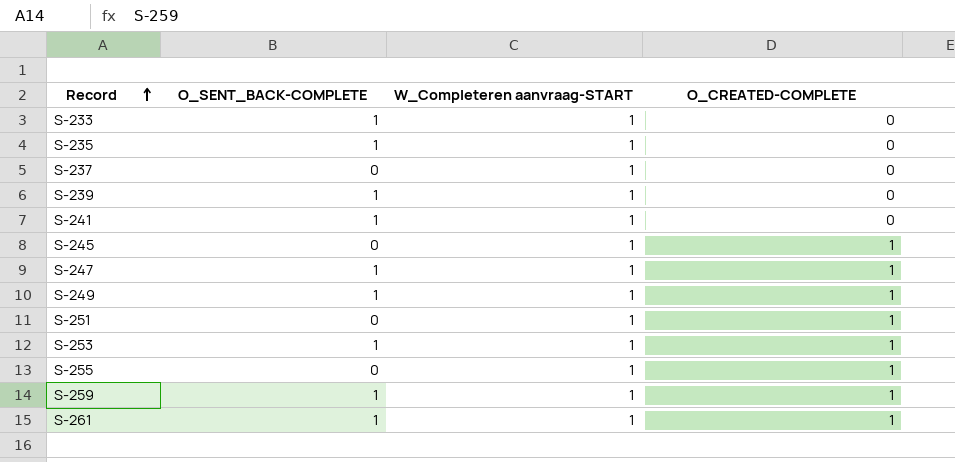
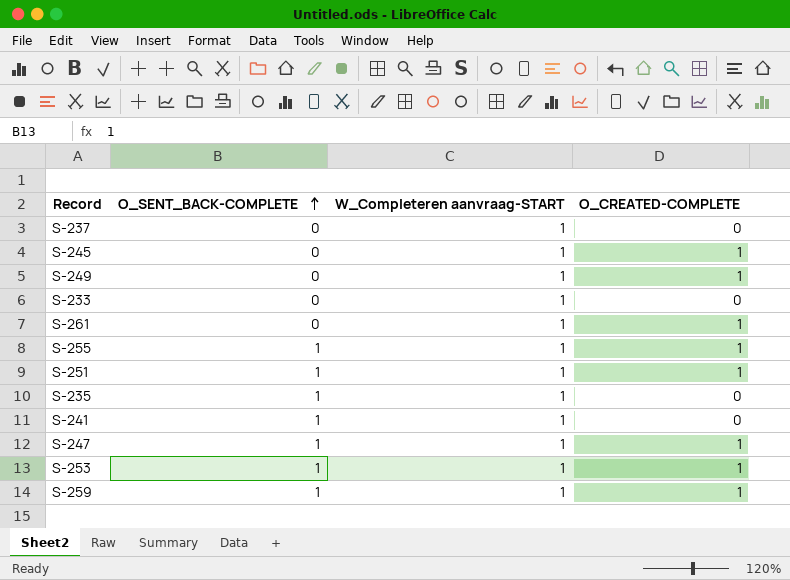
row order: Record ascending -> O_SENT_BACK-COMPLETE ascending
row S-239: 1 | 1 | 0 -> none
S-249 | O_SENT_BACK-COMPLETE: 1 -> 0
S-233 | O_SENT_BACK-COMPLETE: 1 -> 0
S-261 | O_SENT_BACK-COMPLETE: 1 -> 0
S-255 | O_SENT_BACK-COMPLETE: 0 -> 1
S-251 | O_SENT_BACK-COMPLETE: 0 -> 1

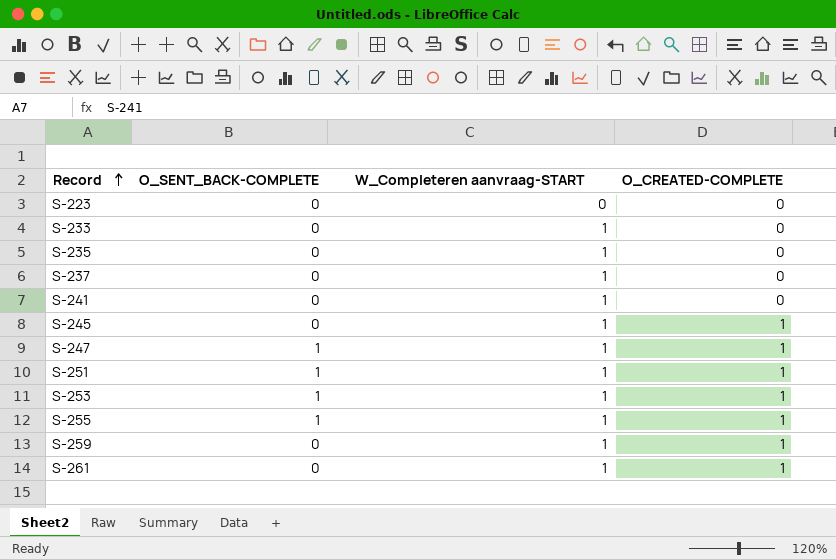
row order: O_SENT_BACK-COMPLETE ascending -> Record ascending
row S-249: 0 | 1 | 1 -> none
row S-223: none -> 0 | 0 | 0
S-235 | O_SENT_BACK-COMPLETE: 1 -> 0
S-241 | O_SENT_BACK-COMPLETE: 1 -> 0
S-259 | O_SENT_BACK-COMPLETE: 1 -> 0

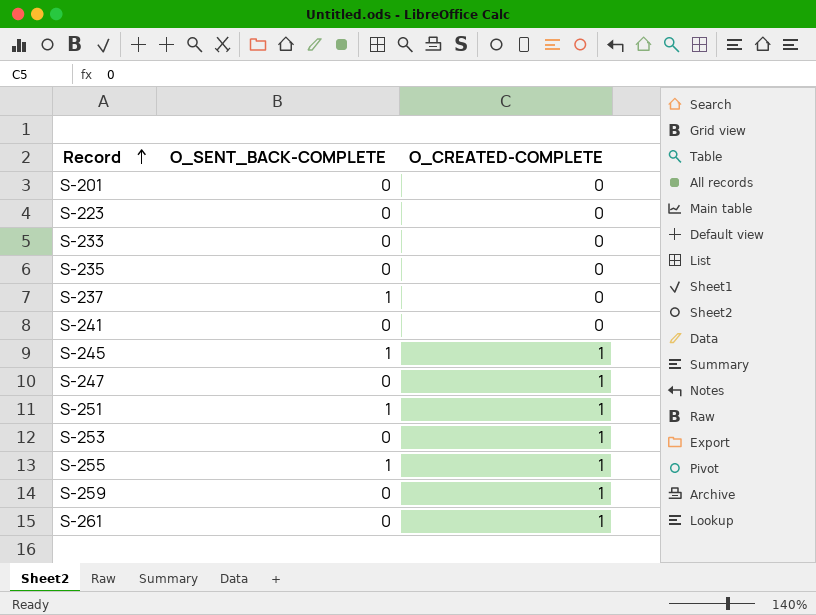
column W_Completeren aanvraag-START | position: 3 -> none
row S-201: none -> 0 | 0
S-237 | O_SENT_BACK-COMPLETE: 0 -> 1
S-245 | O_SENT_BACK-COMPLETE: 0 -> 1
S-247 | O_SENT_BACK-COMPLETE: 1 -> 0
S-253 | O_SENT_BACK-COMPLETE: 1 -> 0

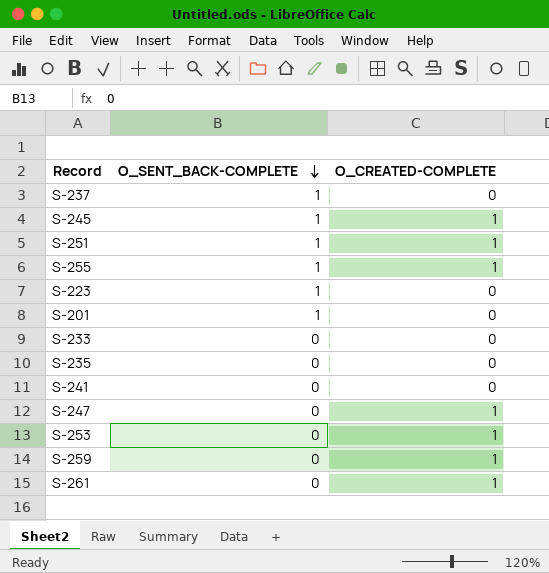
row order: Record ascending -> O_SENT_BACK-COMPLETE descending
S-223 | O_SENT_BACK-COMPLETE: 0 -> 1
S-201 | O_SENT_BACK-COMPLETE: 0 -> 1

